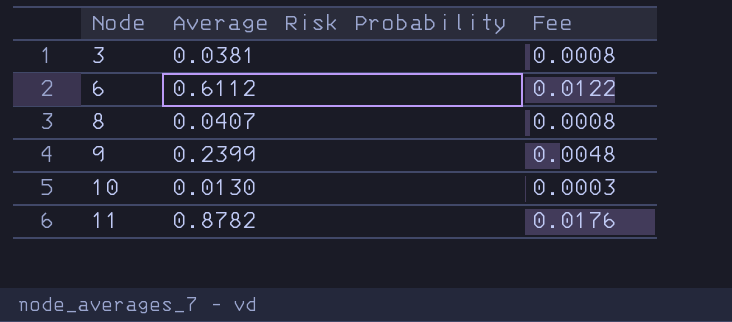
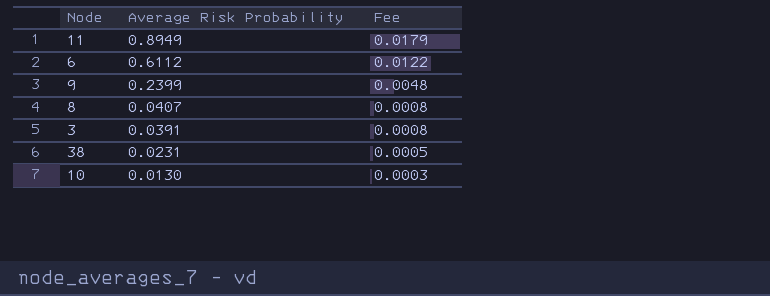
row order: Node ascending -> Average Risk Probability descending
11 | Average Risk Probability: 0.8782 -> 0.8949
11 | Fee: 0.0176 -> 0.0179
3 | Average Risk Probability: 0.0381 -> 0.0391
row 38: none -> 0.0231 | 0.0005

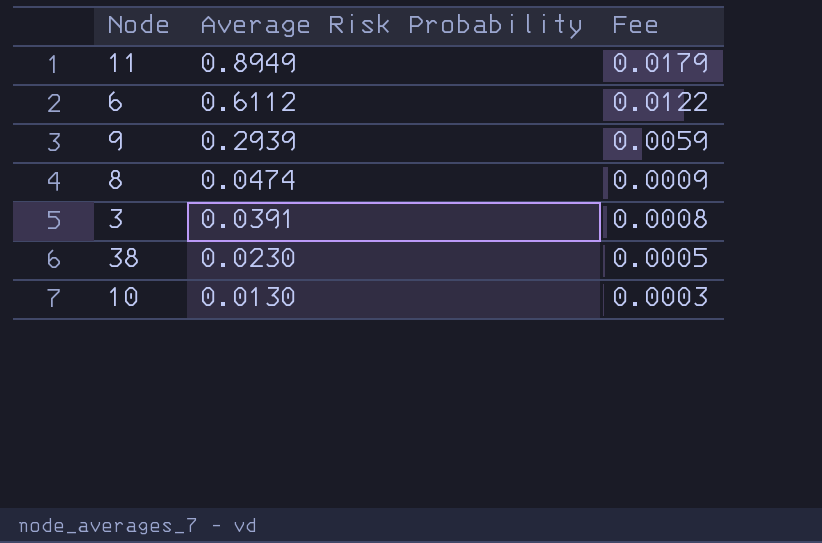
9 | Average Risk Probability: 0.2399 -> 0.2939
9 | Fee: 0.0048 -> 0.0059
8 | Average Risk Probability: 0.0407 -> 0.0474
8 | Fee: 0.0008 -> 0.0009
38 | Average Risk Probability: 0.0231 -> 0.0230

